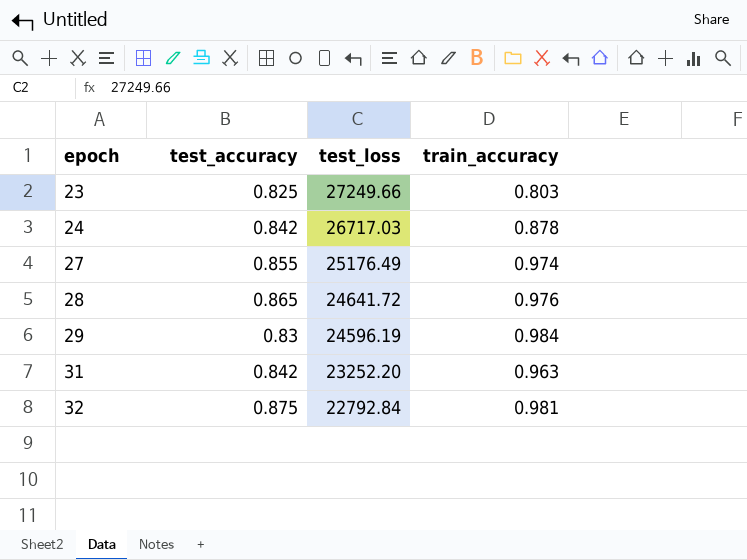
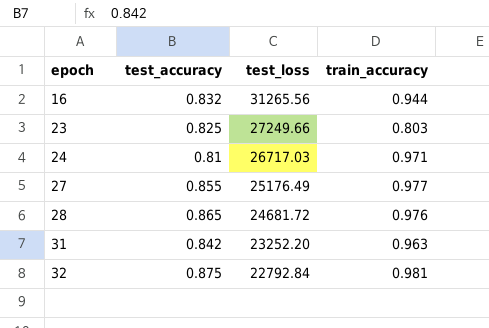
row 29: 0.83 | 24596.19 | 0.984 -> none
row 16: none -> 0.832 | 31265.56 | 0.944
24 | test_accuracy: 0.842 -> 0.81
24 | train_accuracy: 0.878 -> 0.971
27 | train_accuracy: 0.974 -> 0.977
28 | test_loss: 24641.72 -> 24681.72

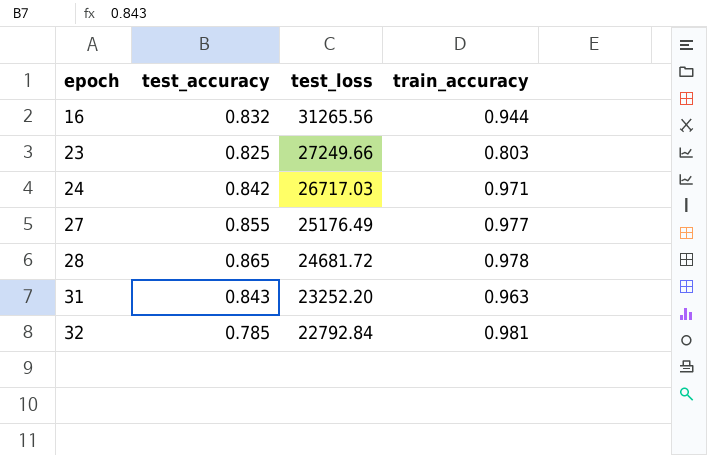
24 | test_accuracy: 0.81 -> 0.842
28 | train_accuracy: 0.976 -> 0.978
31 | test_accuracy: 0.842 -> 0.843
32 | test_accuracy: 0.875 -> 0.785

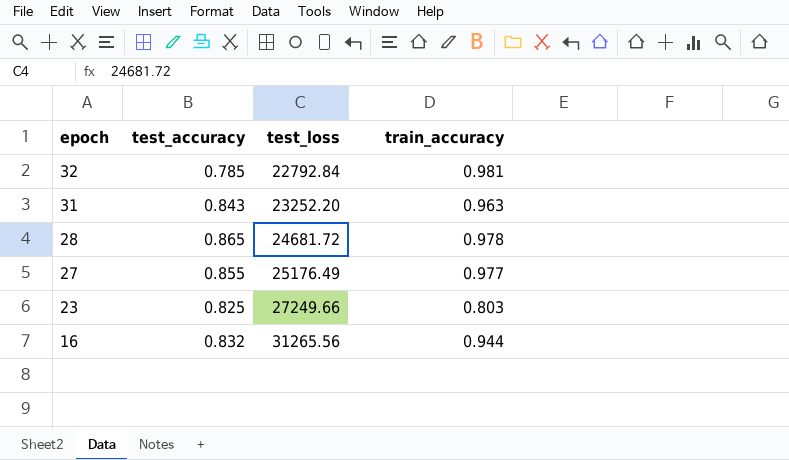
row order: epoch ascending -> epoch descending
row 24: 0.842 | 26717.03 | 0.971 -> none

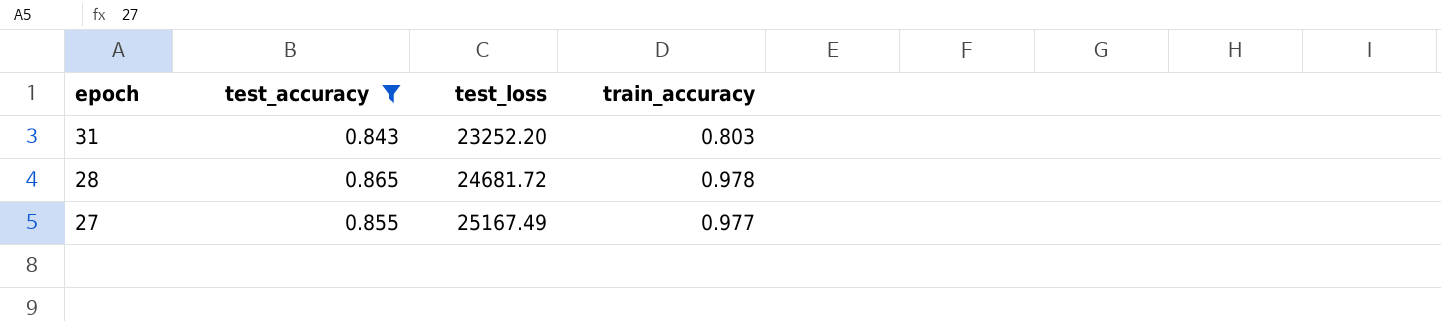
filter: none -> test_accuracy >= 0.843
31 | train_accuracy: 0.963 -> 0.803
27 | test_loss: 25176.49 -> 25167.49

